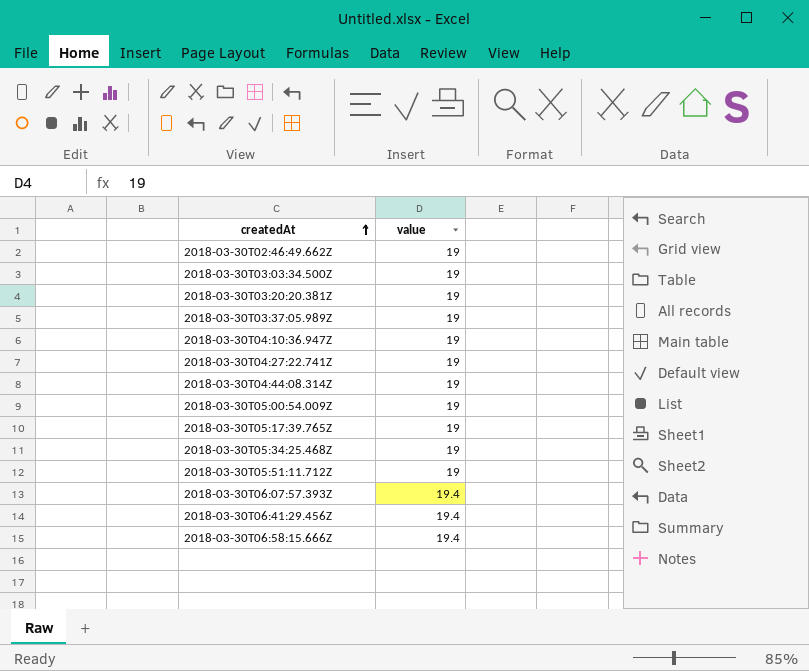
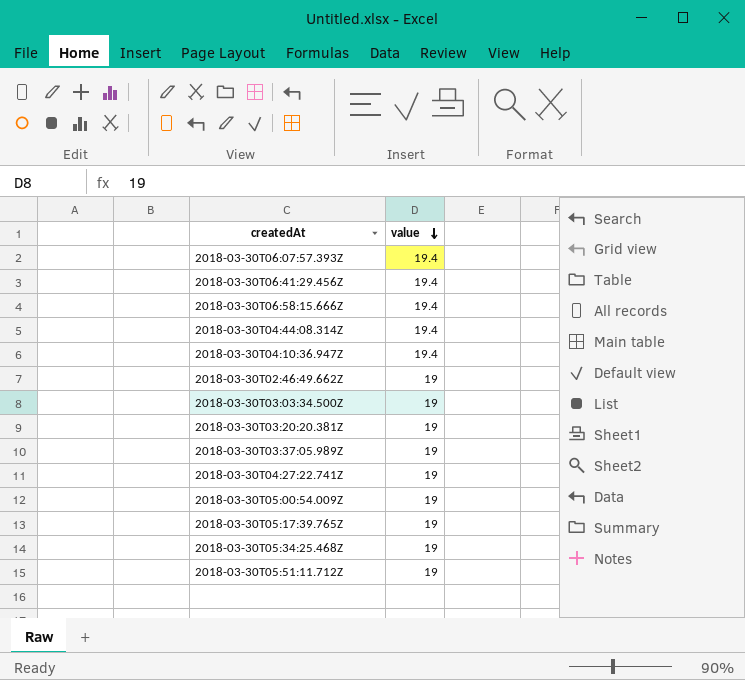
row order: createdAt ascending -> value descending
2018-03-30T04:44:08.314Z | value: 19 -> 19.4
2018-03-30T04:10:36.947Z | value: 19 -> 19.4

